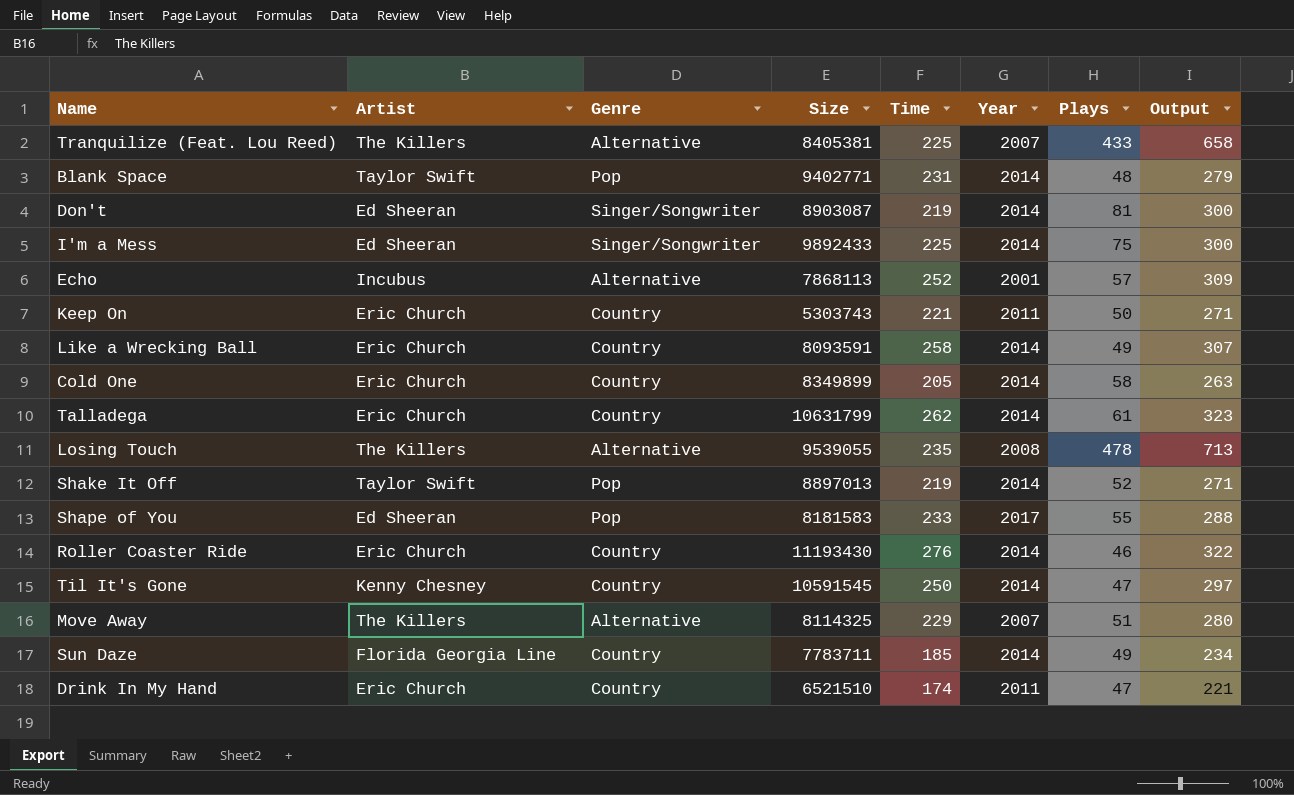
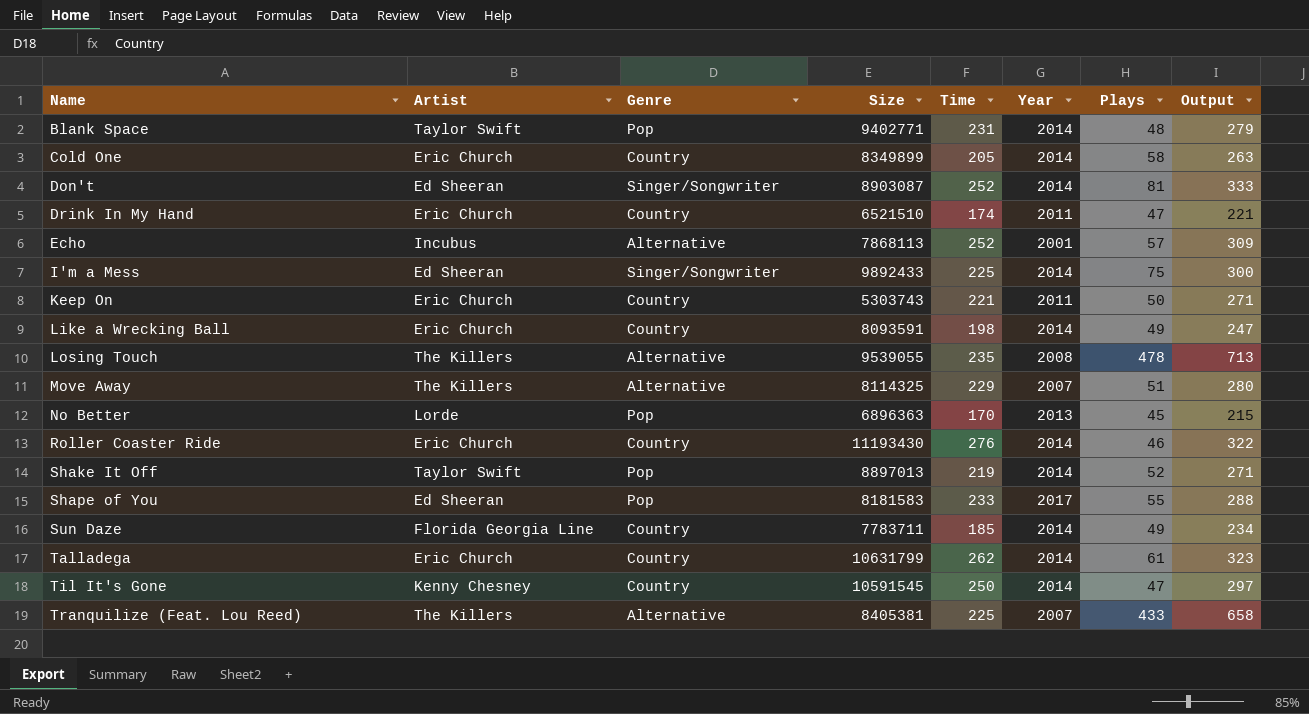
row order: none -> Name ascending
Don't | Time: 219 -> 252
Don't | Output: 300 -> 333
Like a Wrecking Ball | Time: 258 -> 198
Like a Wrecking Ball | Output: 307 -> 247
row No Better: none -> Lorde | Pop | 6896363 | 170 | 2013 | 45 | 215

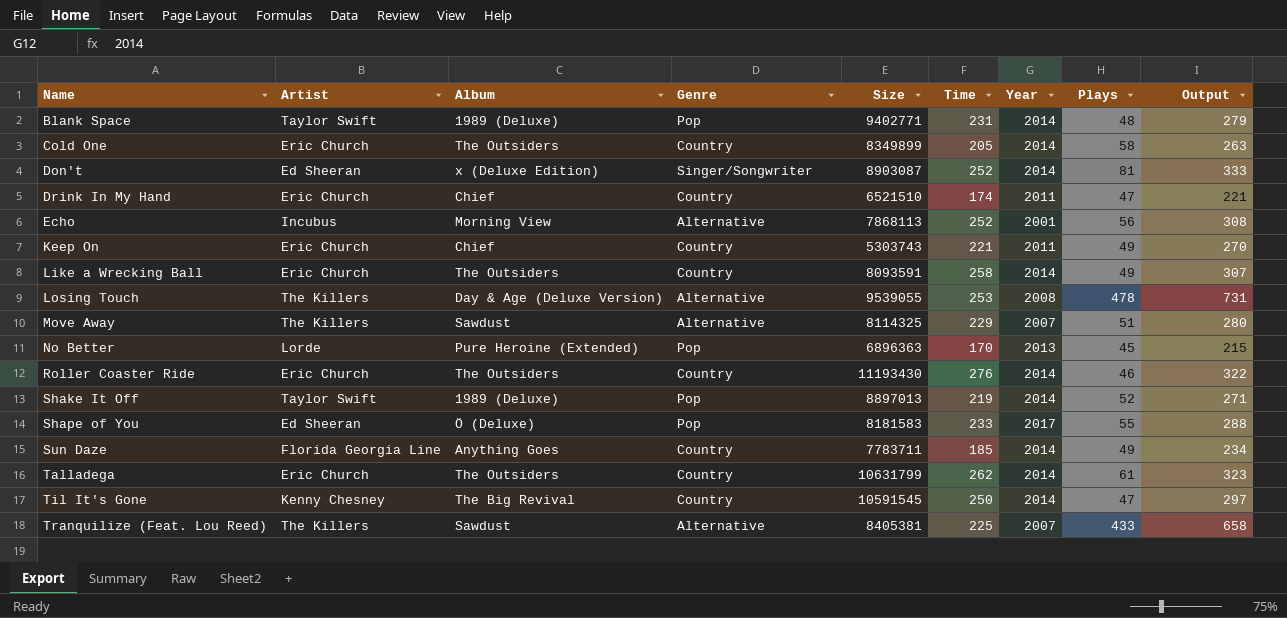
column Album | position: none -> 3
row I'm a Mess: Ed Sheeran | Singer/Songwriter | 9892433 | 225 | 2014 | 75 | 300 -> none
Echo | Plays: 57 -> 56
Echo | Output: 309 -> 308
Keep On | Plays: 50 -> 49
Keep On | Output: 271 -> 270
Like a Wrecking Ball | Time: 198 -> 258
Like a Wrecking Ball | Output: 247 -> 307
Losing Touch | Time: 235 -> 253
Losing Touch | Output: 713 -> 731

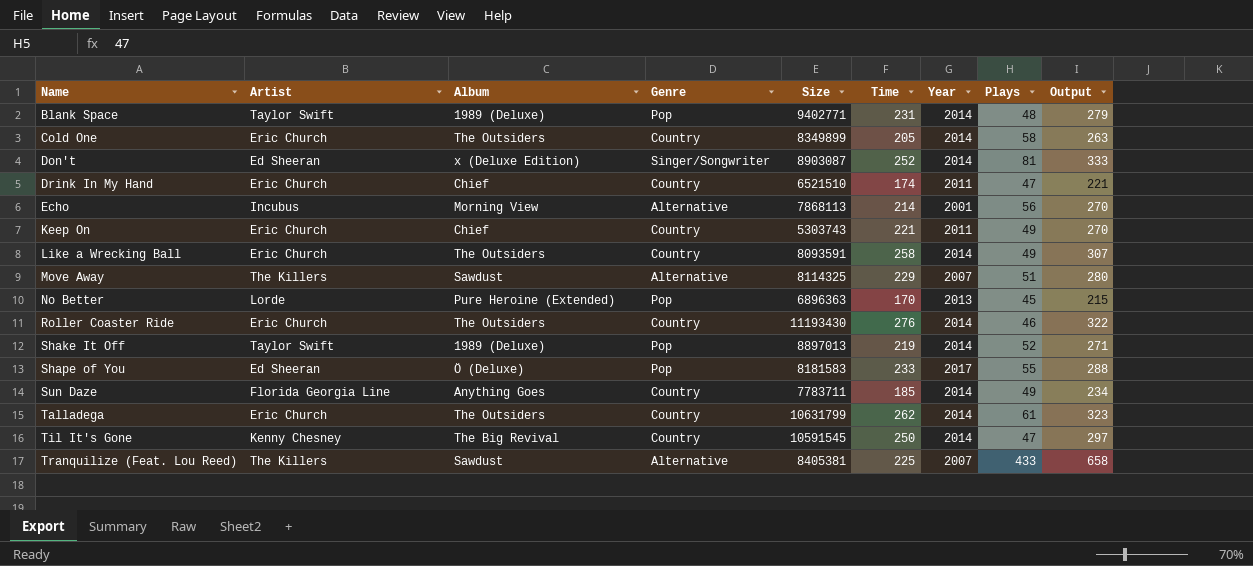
row Losing Touch: The Killers | Day & Age (Deluxe Version) | Alternative | 9539055 | 253 | 2008 | 478 | 731 -> none
Echo | Time: 252 -> 214
Echo | Output: 308 -> 270

